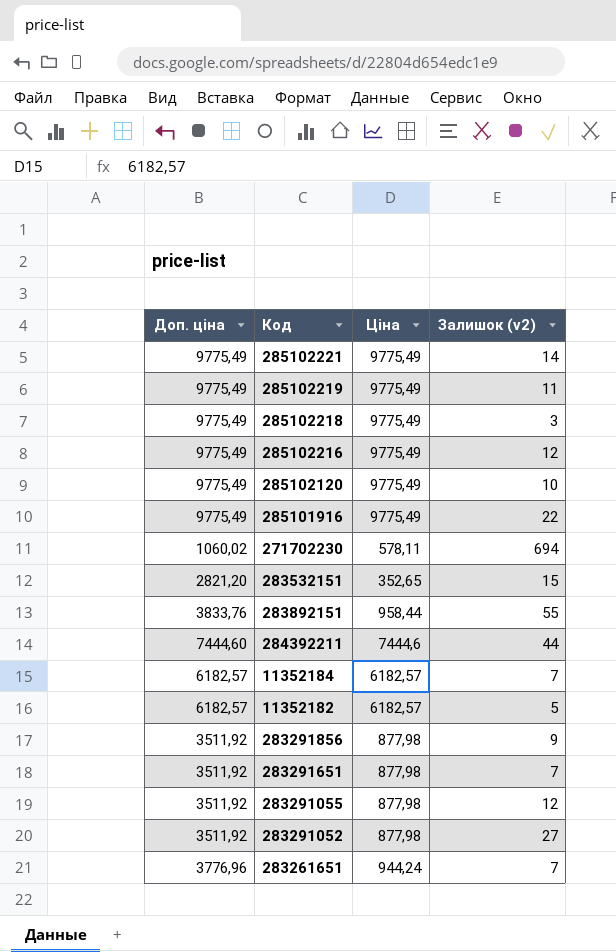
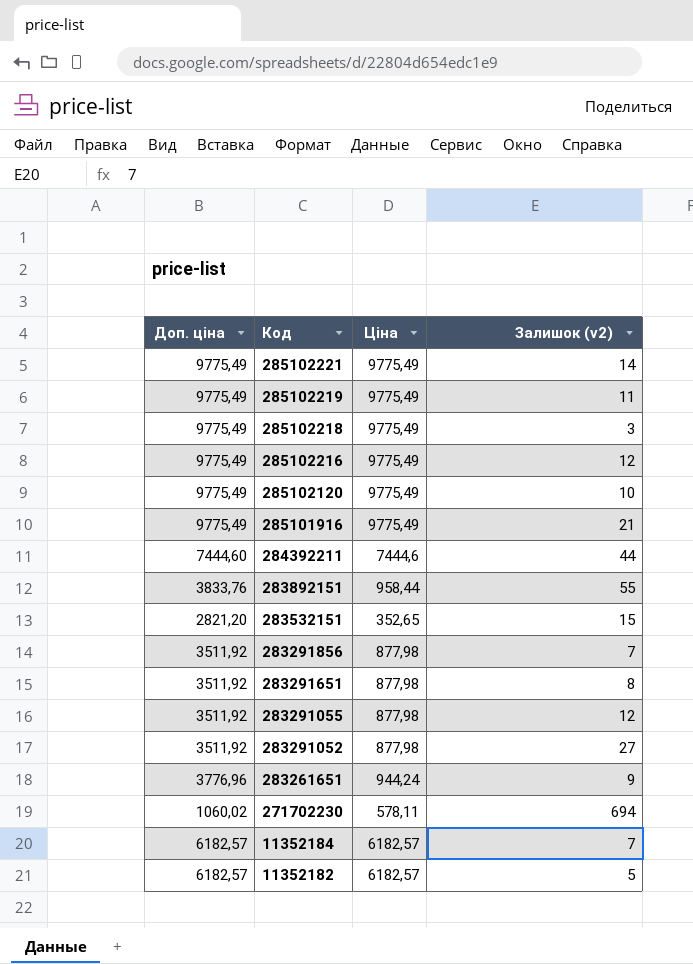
row order: none -> Код descending
285101916 | Залишок (v2): 22 -> 21
283291856 | Залишок (v2): 9 -> 7
283291651 | Залишок (v2): 7 -> 8
283261651 | Залишок (v2): 7 -> 9

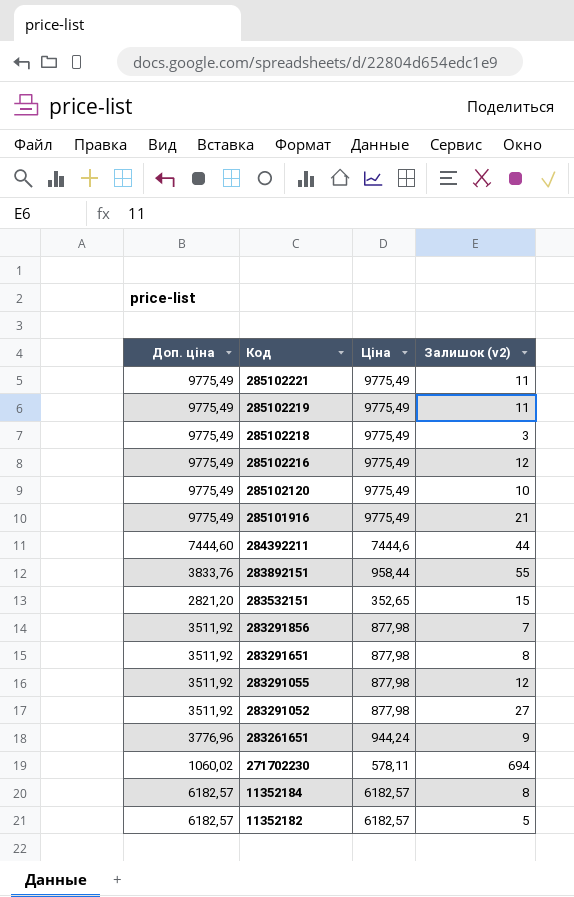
285102221 | Залишок (v2): 14 -> 11
11352184 | Залишок (v2): 7 -> 8

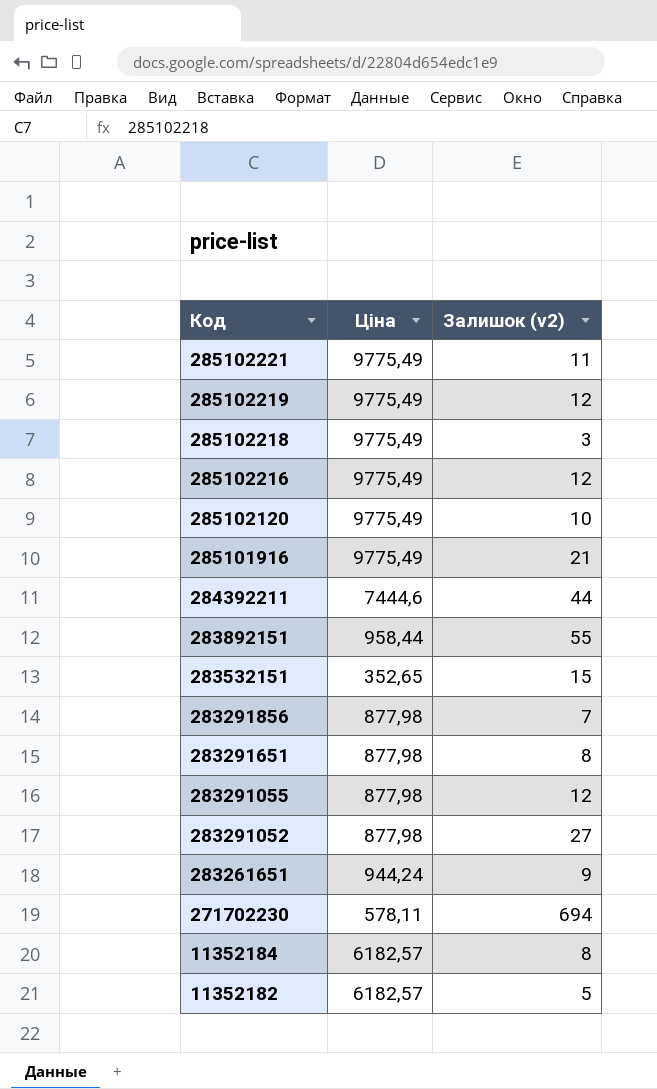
column Доп. ціна | position: 1 -> none
285102219 | Залишок (v2): 11 -> 12

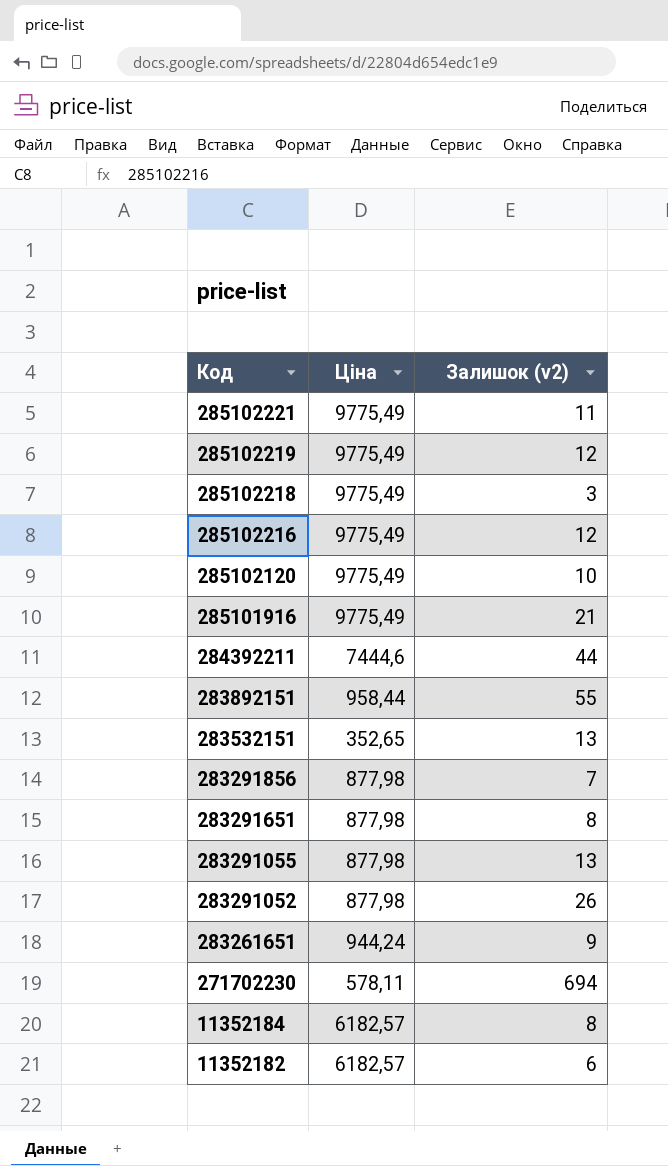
283532151 | Залишок (v2): 15 -> 13
283291055 | Залишок (v2): 12 -> 13
283291052 | Залишок (v2): 27 -> 26
11352182 | Залишок (v2): 5 -> 6

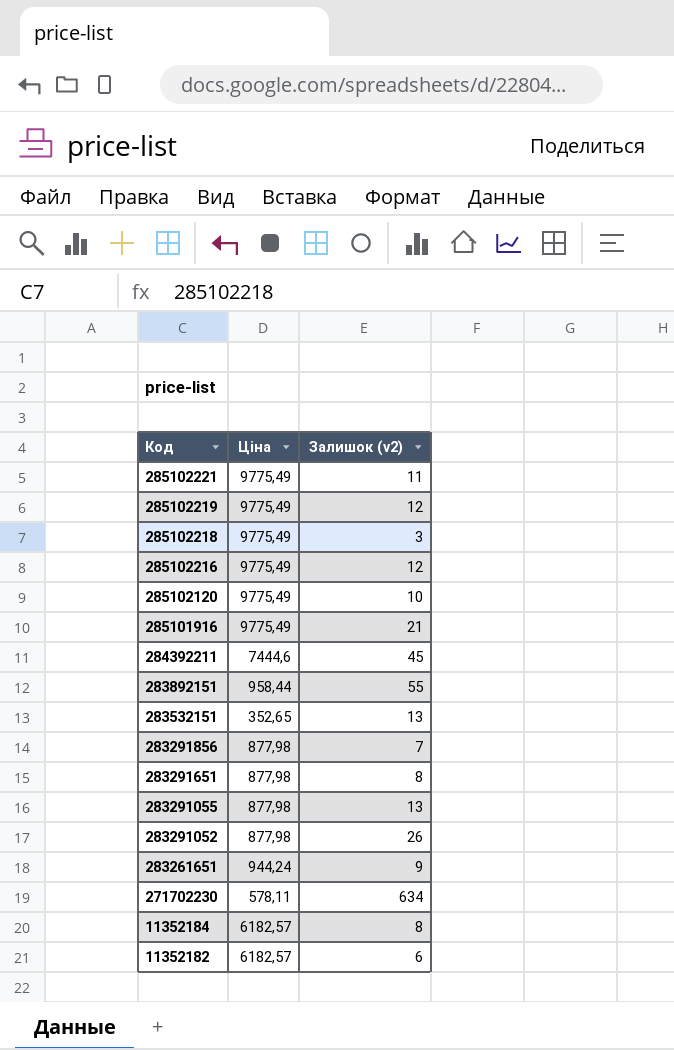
284392211 | Залишок (v2): 44 -> 45
271702230 | Залишок (v2): 694 -> 634

